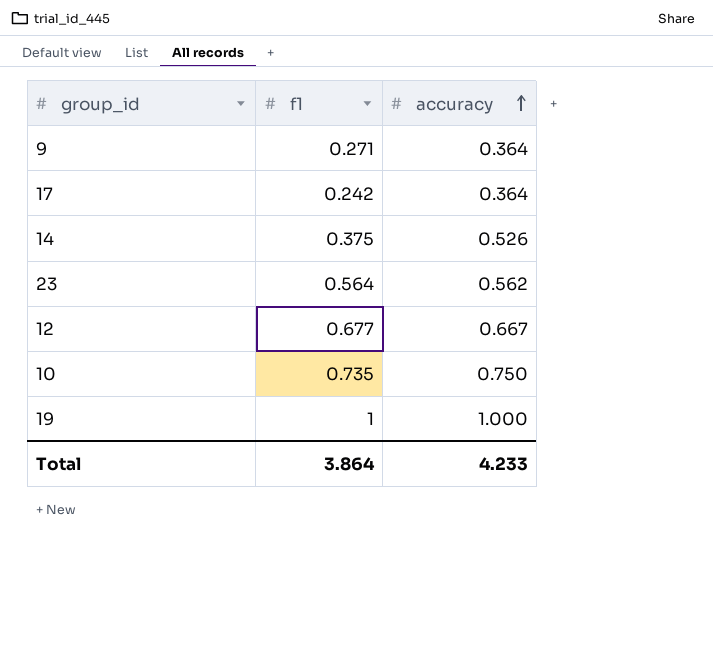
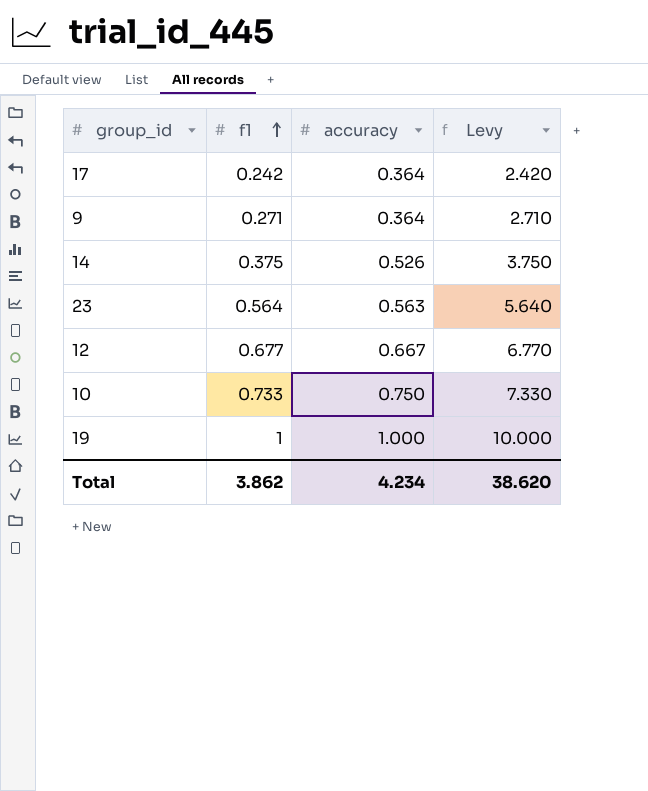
row order: accuracy ascending -> f1 ascending
column Levy | formula: none -> [f1] * 10
23 | accuracy: 0.562 -> 0.563
10 | f1: 0.735 -> 0.733
Total | f1: 3.864 -> 3.862
Total | accuracy: 4.233 -> 4.234

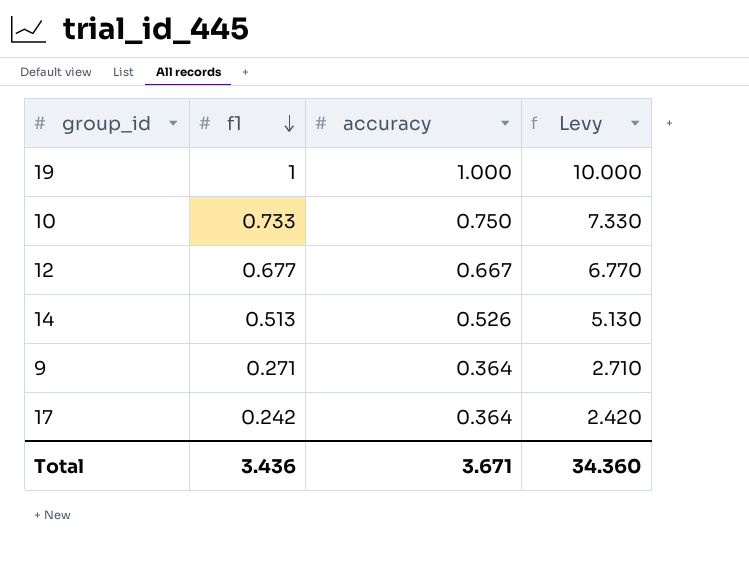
row order: f1 ascending -> f1 descending
row 23: 0.564 | 0.563 | 5.640 -> none
14 | f1: 0.375 -> 0.513
14 | Levy: 3.750 -> 5.130
Total | f1: 3.862 -> 3.436
Total | accuracy: 4.234 -> 3.671
Total | Levy: 38.620 -> 34.360

